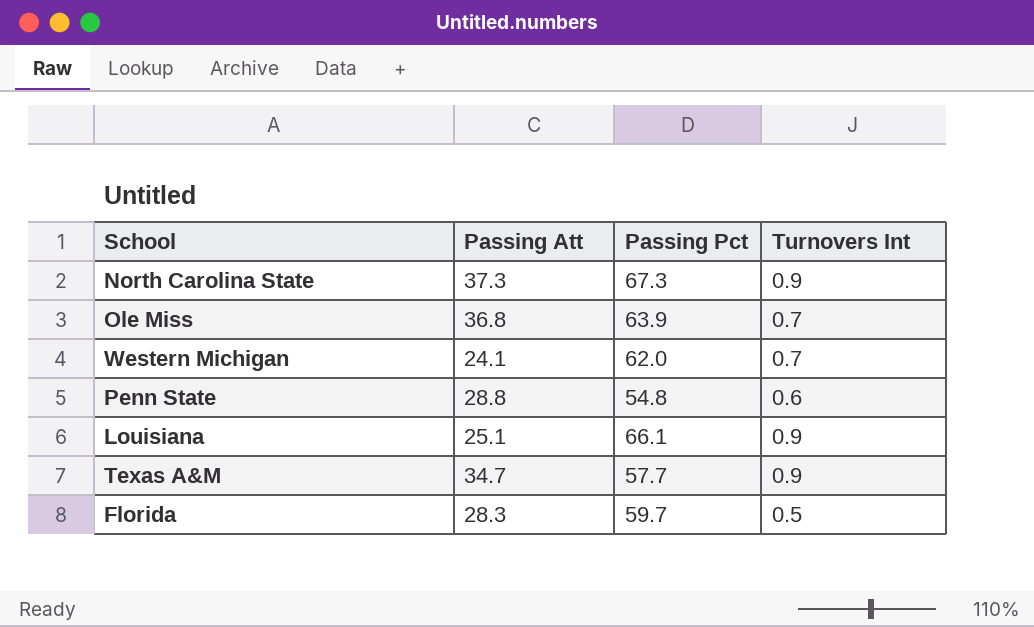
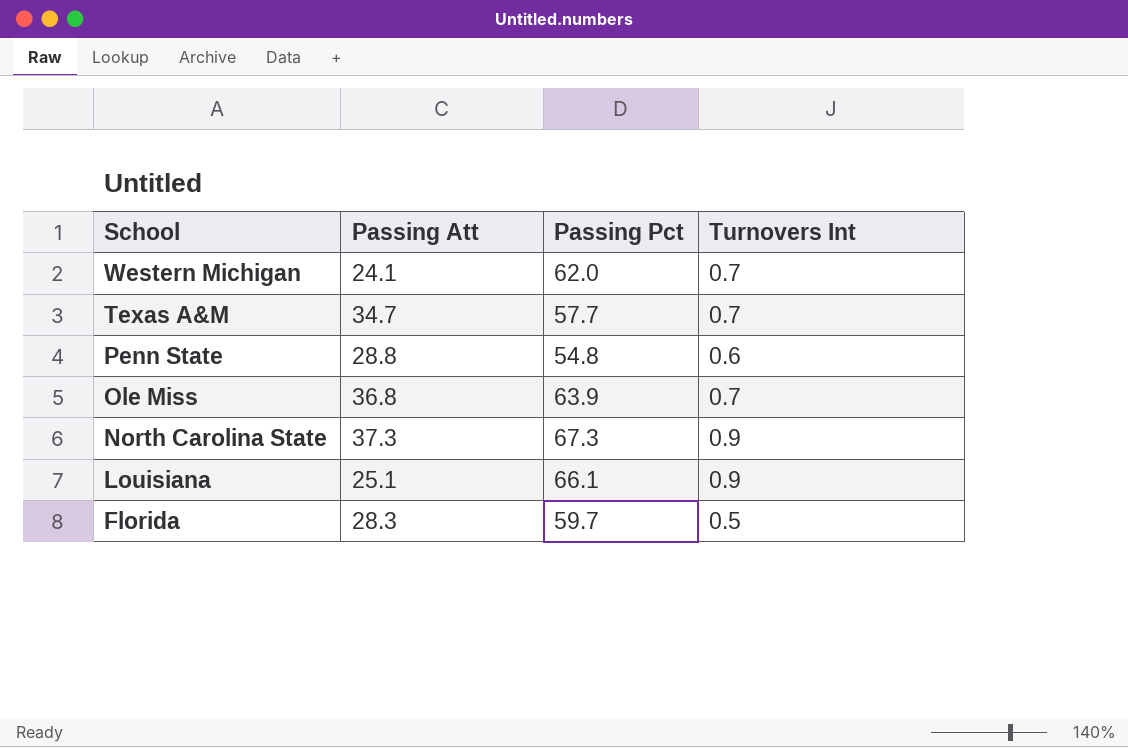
row order: none -> School descending
Texas A&M | Turnovers Int: 0.9 -> 0.7

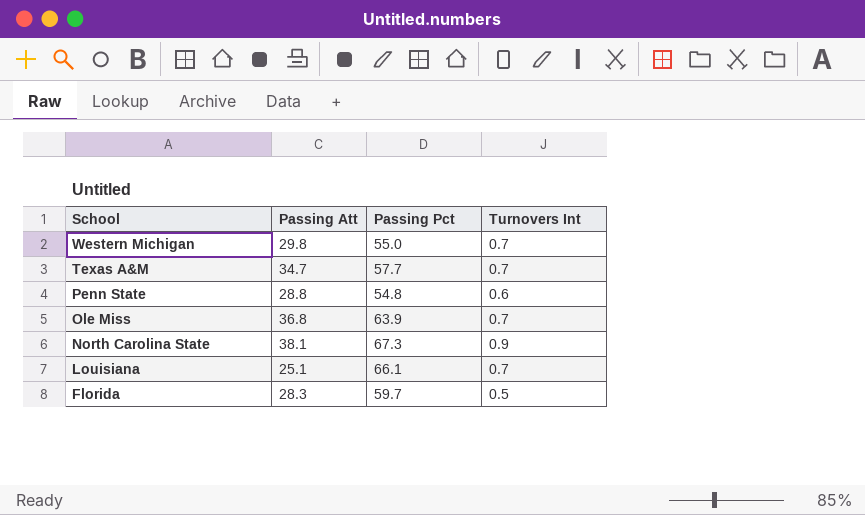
Western Michigan | Passing Att: 24.1 -> 29.8
Western Michigan | Passing Pct: 62.0 -> 55.0
North Carolina State | Passing Att: 37.3 -> 38.1
Louisiana | Turnovers Int: 0.9 -> 0.7

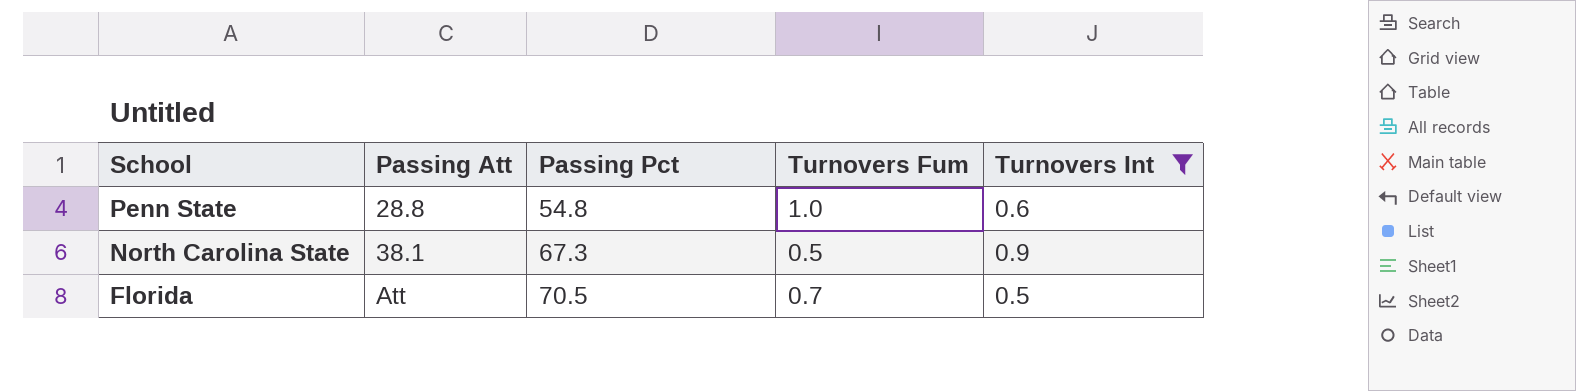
filter: none -> Turnovers Int != 0.7
column Turnovers Fum | position: none -> 4
Florida | Passing Att: 28.3 -> Att
Florida | Passing Pct: 59.7 -> 70.5

